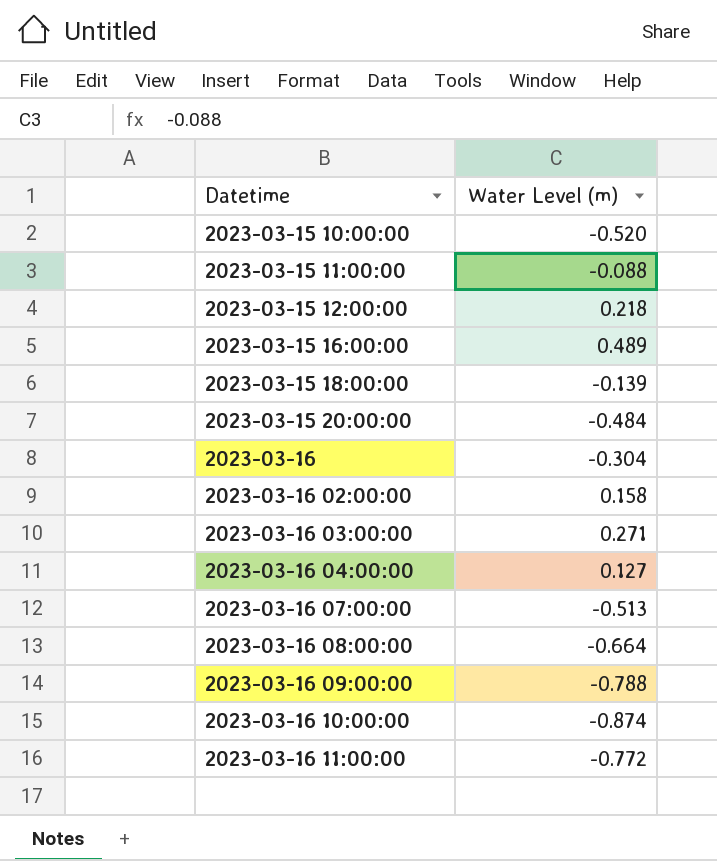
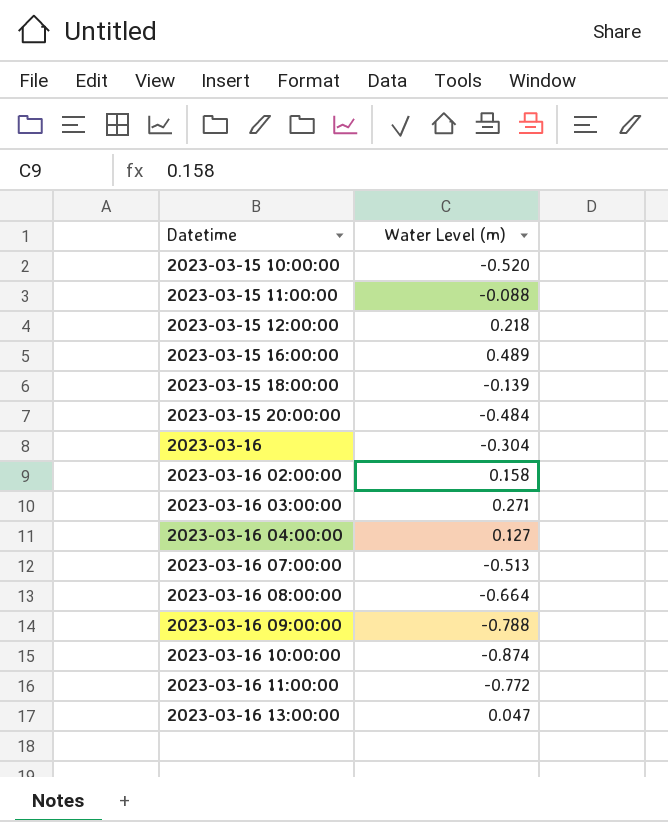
row 2023-03-16 13:00:00: none -> 0.047

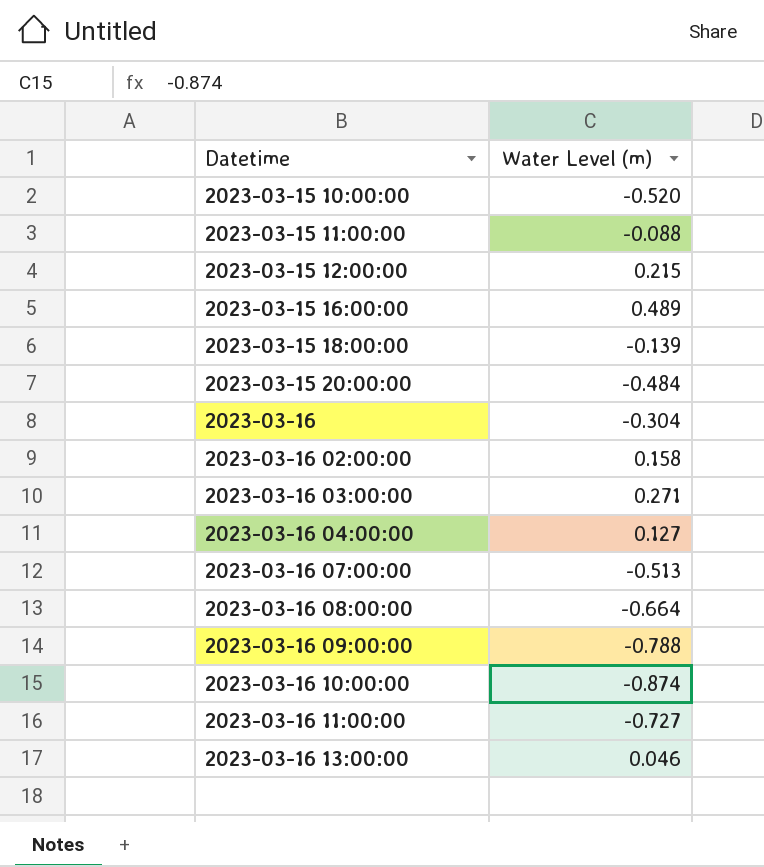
2023-03-15 12:00:00 | Water Level (m): 0.218 -> 0.215
2023-03-16 11:00:00 | Water Level (m): -0.772 -> -0.727
2023-03-16 13:00:00 | Water Level (m): 0.047 -> 0.046

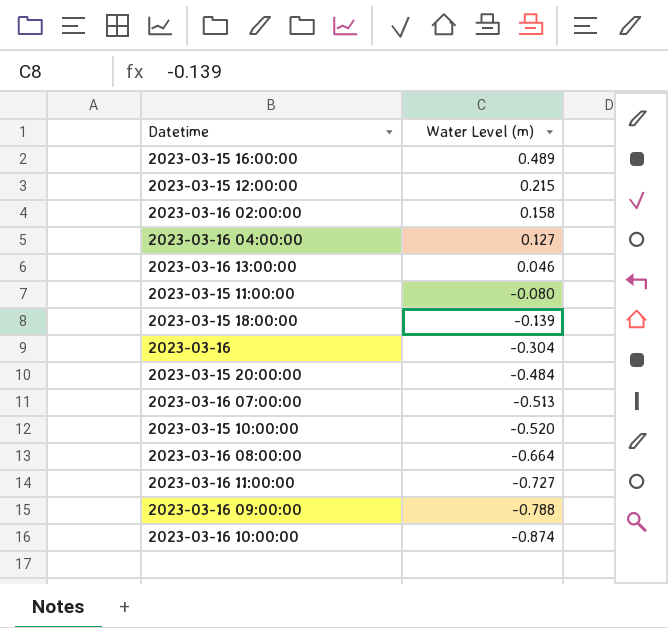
row order: Datetime ascending -> Water Level (m) descending
row 2023-03-16 03:00:00: 0.271 -> none
2023-03-15 11:00:00 | Water Level (m): -0.088 -> -0.080

